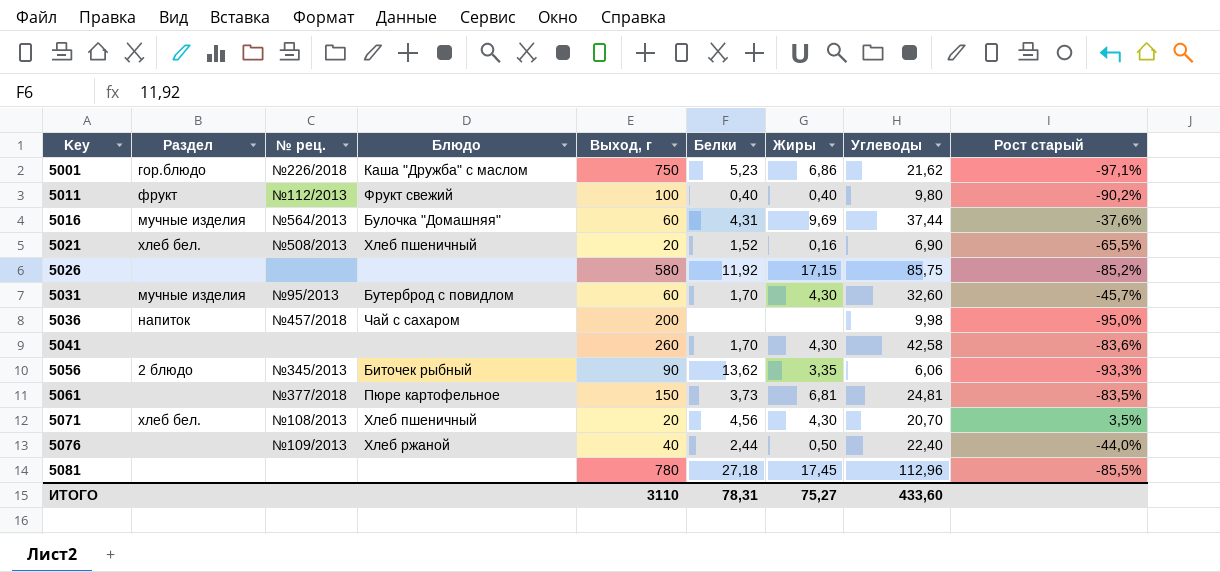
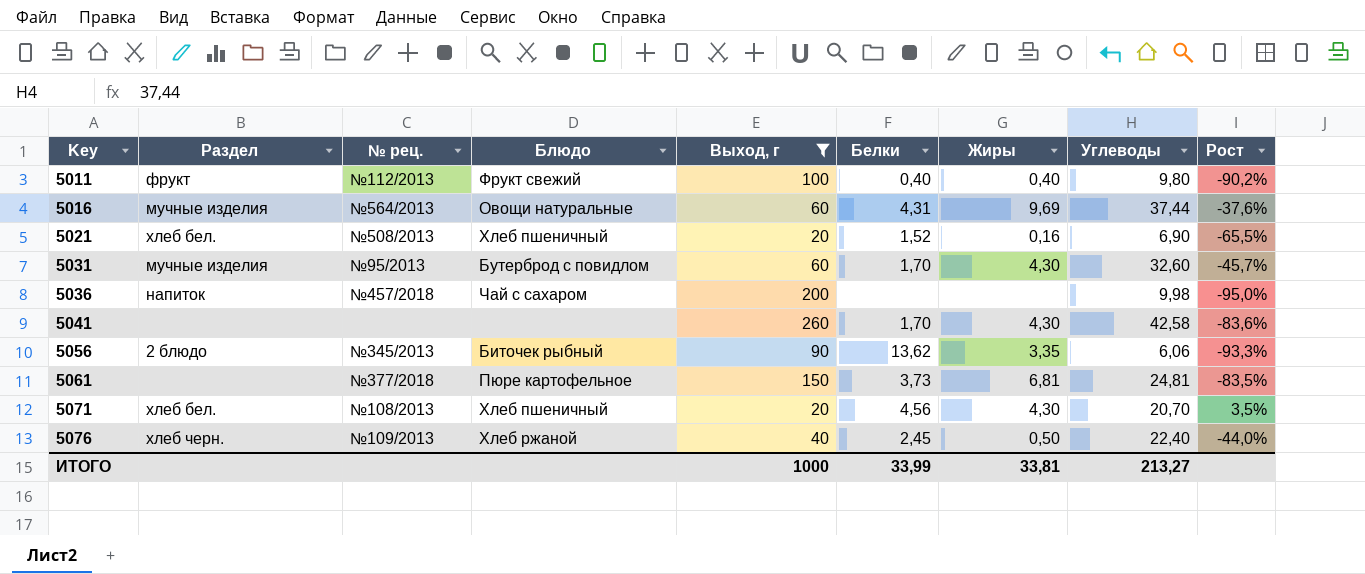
filter: none -> Выход, г <= 260
column name: Рост старый -> Рост
5016 | Блюдо: Булочка "Домашняя" -> Овощи натуральные
5076 | Раздел: none -> хлеб черн.
5076 | Белки: 2,44 -> 2,45
ИТОГО | Выход, г: 3110 -> 1000
ИТОГО | Белки: 78,31 -> 33,99
ИТОГО | Жиры: 75,27 -> 33,81
ИТОГО | Углеводы: 433,60 -> 213,27

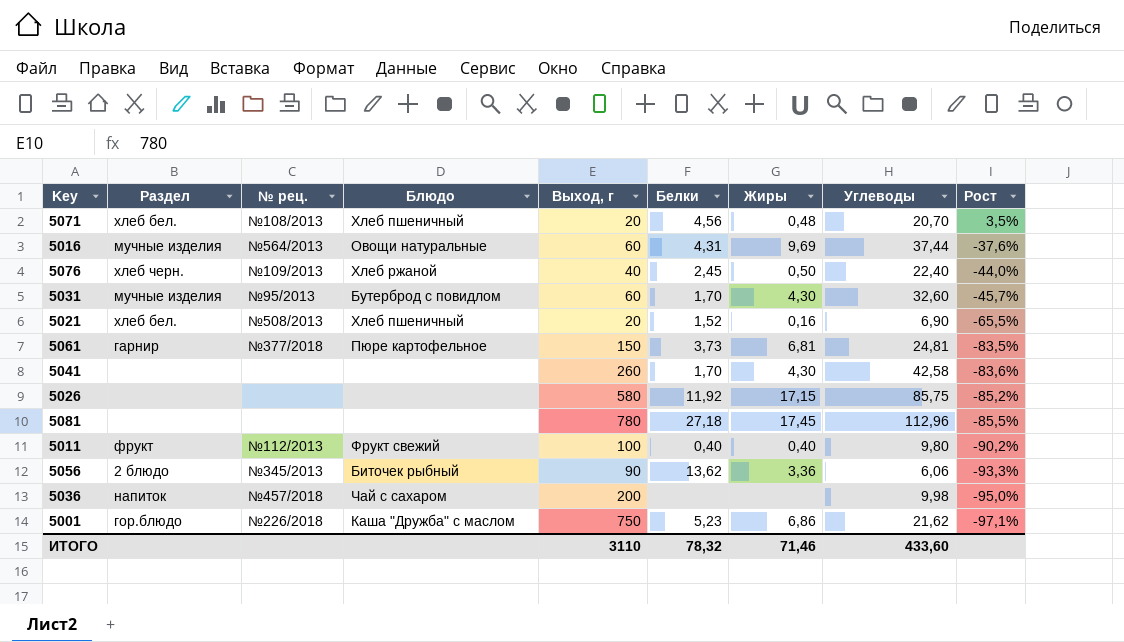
filter: Выход, г <= 260 -> none
row order: Key ascending -> Рост descending
5071 | Жиры: 4,30 -> 0,48
5061 | Раздел: none -> гарнир
5056 | Жиры: 3,35 -> 3,36
ИТОГО | Выход, г: 1000 -> 3110
ИТОГО | Белки: 33,99 -> 78,32
ИТОГО | Жиры: 33,81 -> 71,46
ИТОГО | Углеводы: 213,27 -> 433,60

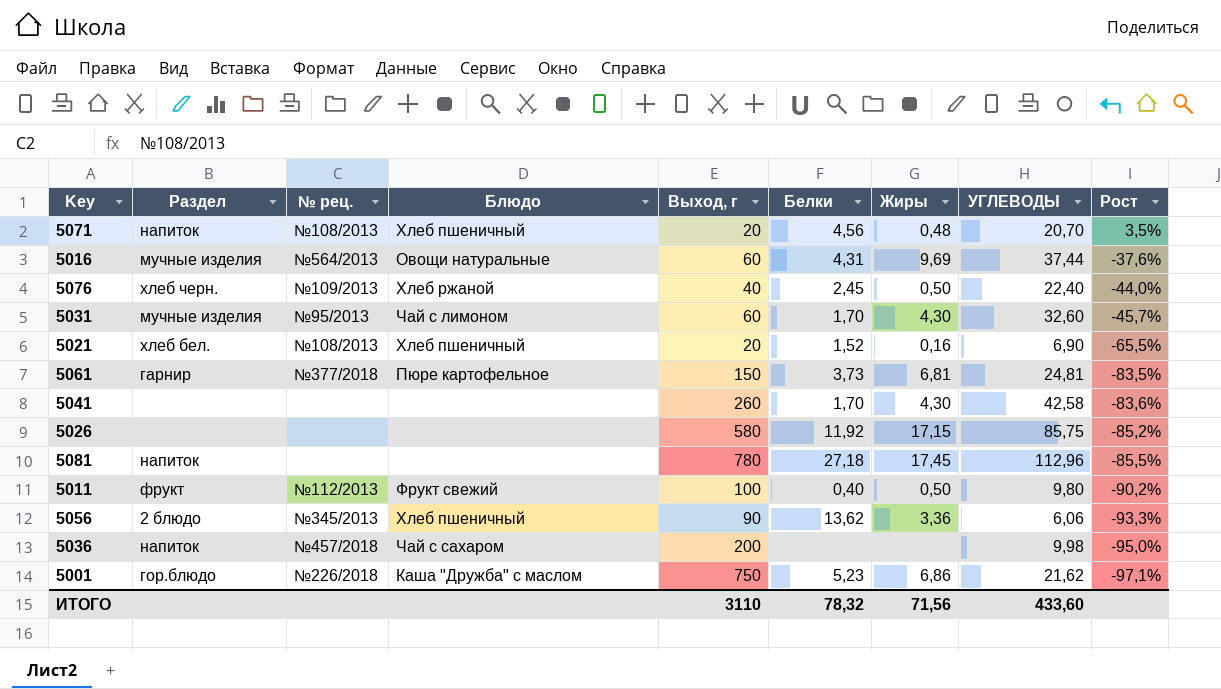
column name: Углеводы -> УГЛЕВОДЫ
5071 | Раздел: хлеб бел. -> напиток
5031 | Блюдо: Бутерброд с повидлом -> Чай с лимоном
5021 | № рец.: №508/2013 -> №108/2013
5081 | Раздел: none -> напиток
5011 | Жиры: 0,40 -> 0,50
5056 | Блюдо: Биточек рыбный -> Хлеб пшеничный
ИТОГО | Жиры: 71,46 -> 71,56

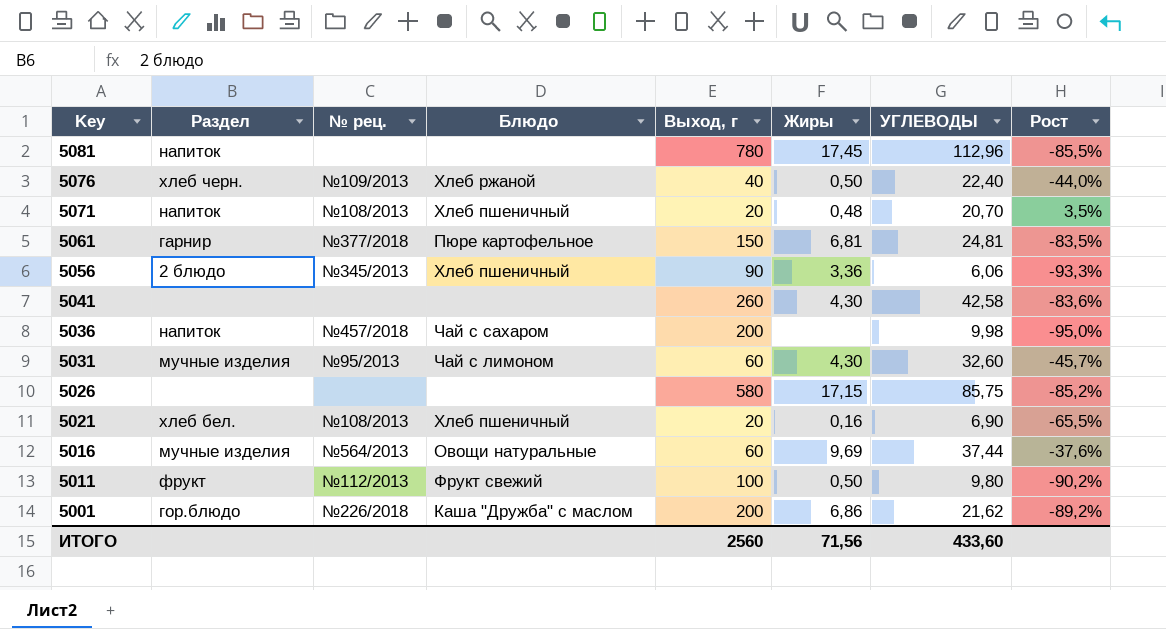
row order: Рост descending -> Key descending
column Белки | position: 6 -> none
5001 | Выход, г: 750 -> 200
5001 | Рост: -97,1% -> -89,2%
ИТОГО | Выход, г: 3110 -> 2560

